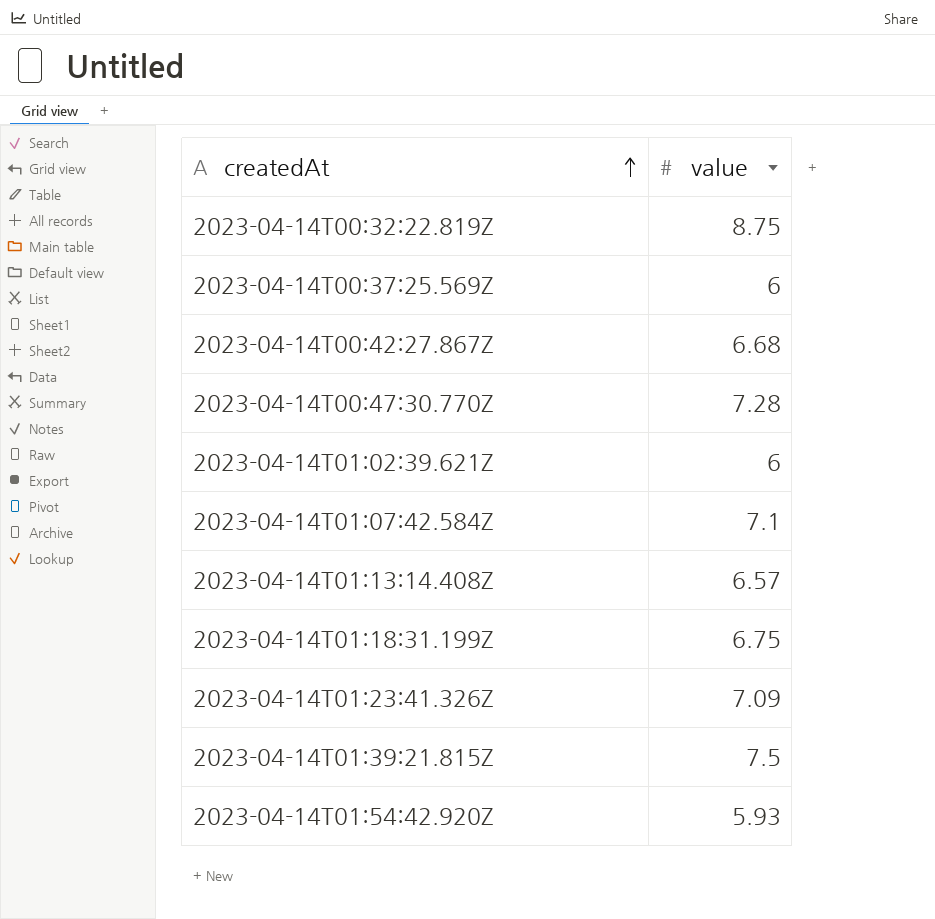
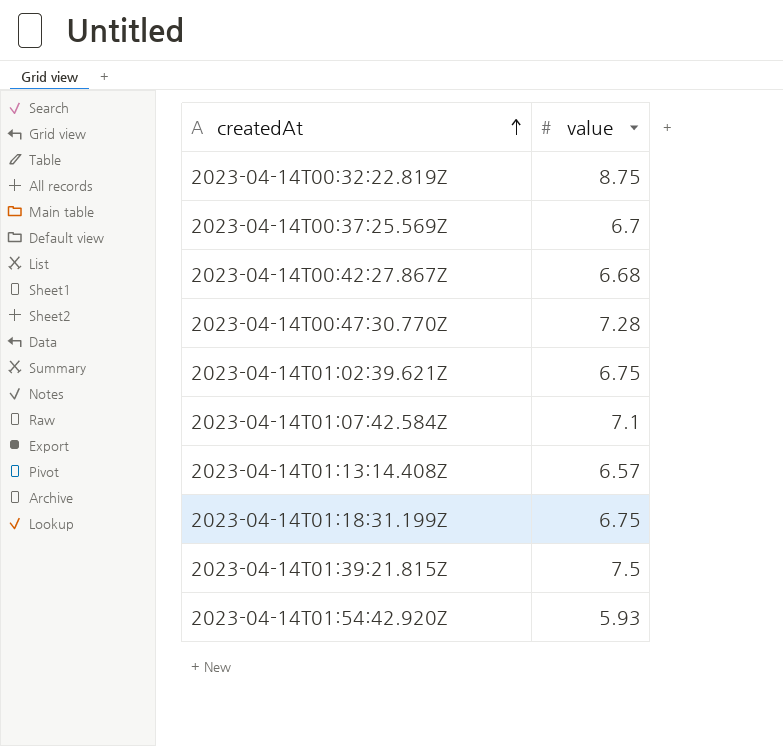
row 2023-04-14T01:23:41.326Z: 7.09 -> none
2023-04-14T00:37:25.569Z | value: 6 -> 6.7
2023-04-14T01:02:39.621Z | value: 6 -> 6.75

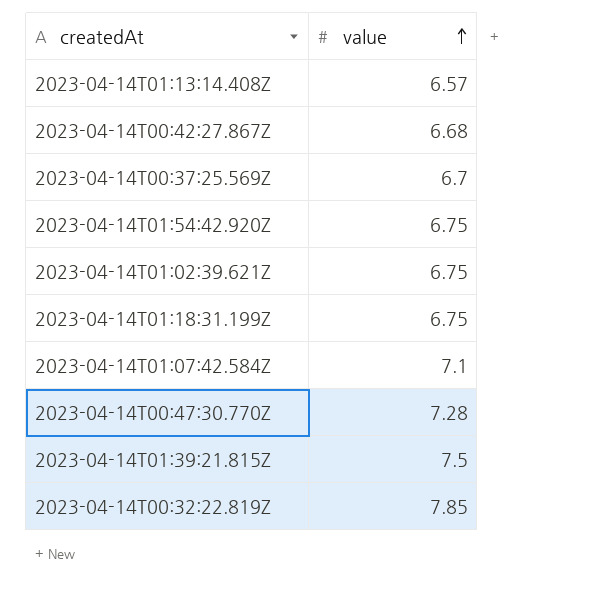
row order: createdAt ascending -> value ascending
2023-04-14T01:54:42.920Z | value: 5.93 -> 6.75
2023-04-14T00:32:22.819Z | value: 8.75 -> 7.85

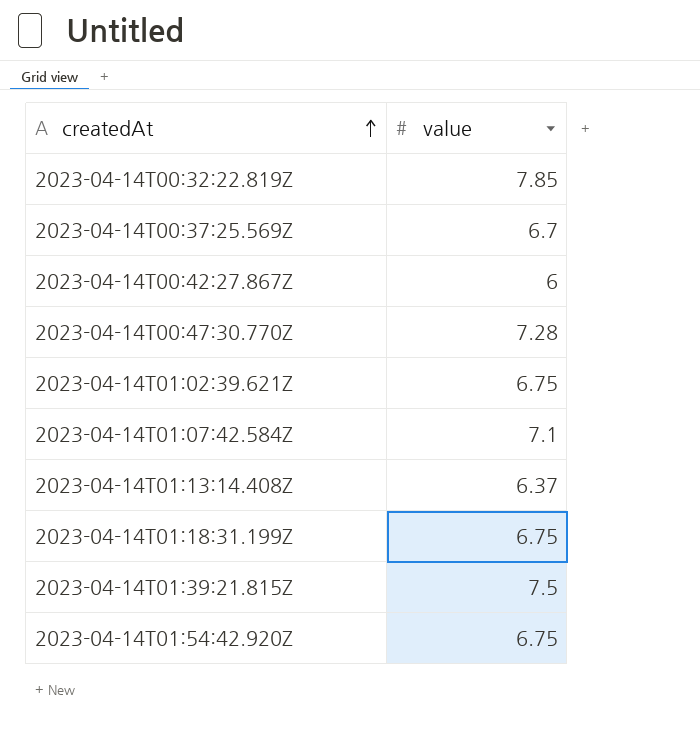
row order: value ascending -> createdAt ascending
2023-04-14T00:42:27.867Z | value: 6.68 -> 6
2023-04-14T01:13:14.408Z | value: 6.57 -> 6.37

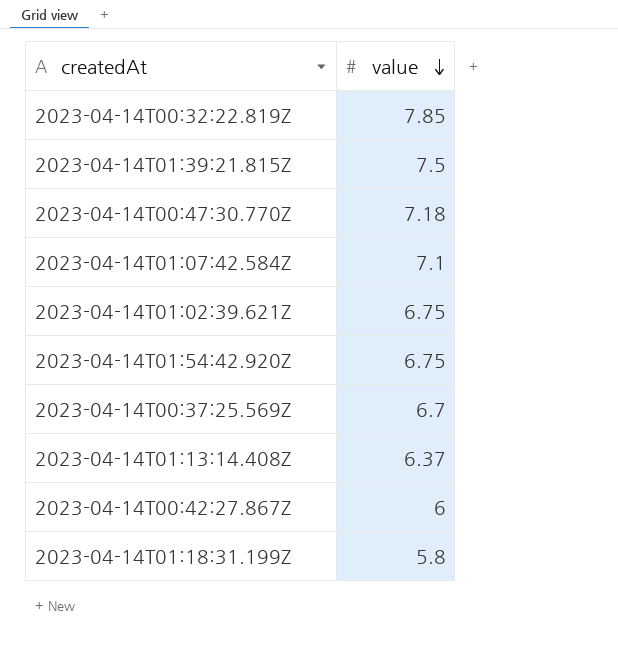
row order: createdAt ascending -> value descending
2023-04-14T00:47:30.770Z | value: 7.28 -> 7.18
2023-04-14T01:18:31.199Z | value: 6.75 -> 5.8

